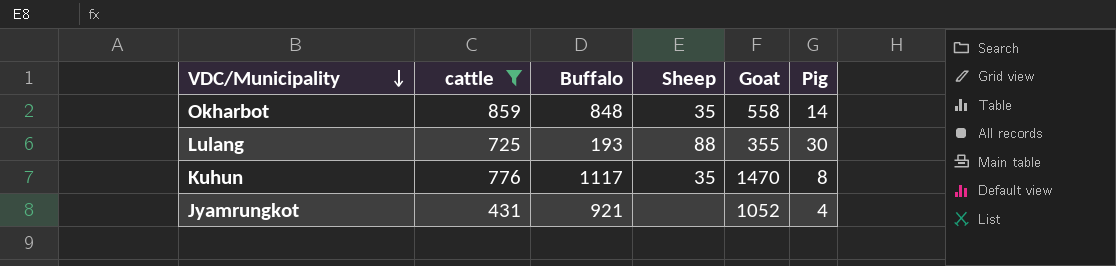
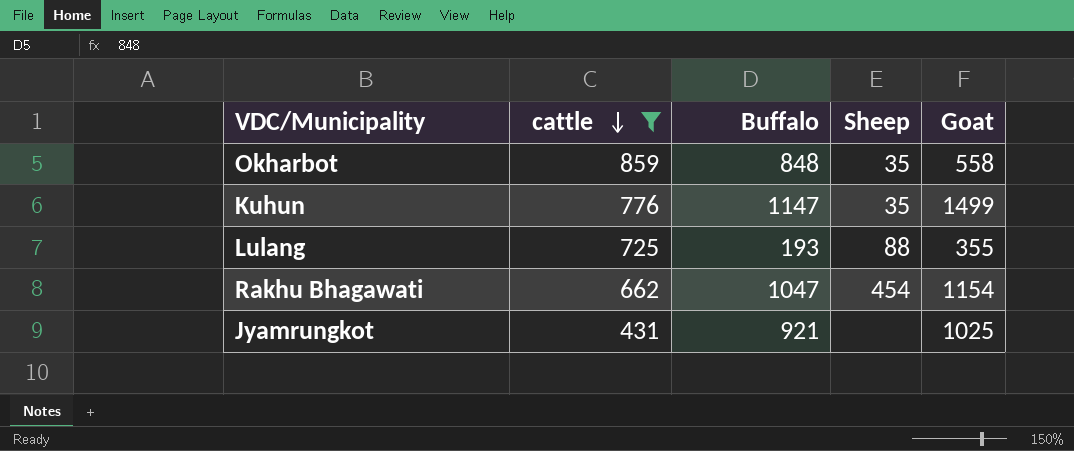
row order: VDC/Municipality descending -> cattle descending
column Pig | position: 6 -> none
Kuhun | Buffalo: 1117 -> 1147
Kuhun | Goat: 1470 -> 1499
row Rakhu Bhagawati: none -> 662 | 1047 | 454 | 1154
Jyamrungkot | Goat: 1052 -> 1025

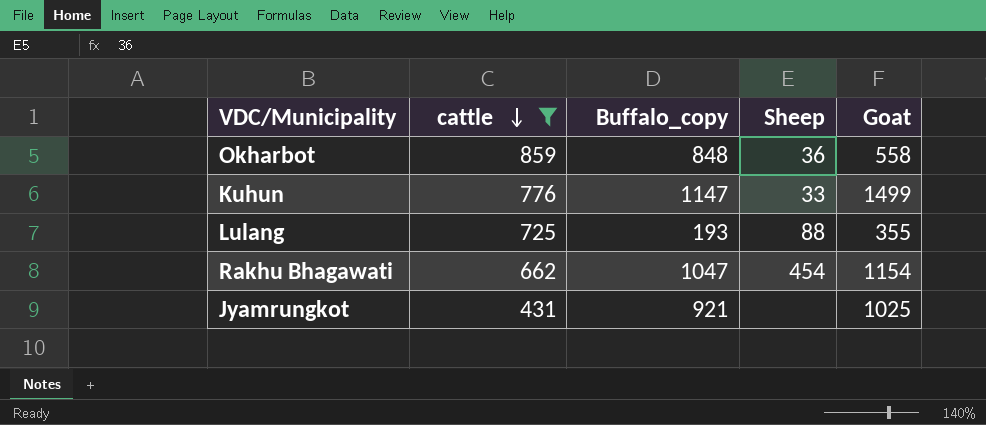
column name: Buffalo -> Buffalo_copy
Okharbot | Sheep: 35 -> 36
Kuhun | Sheep: 35 -> 33

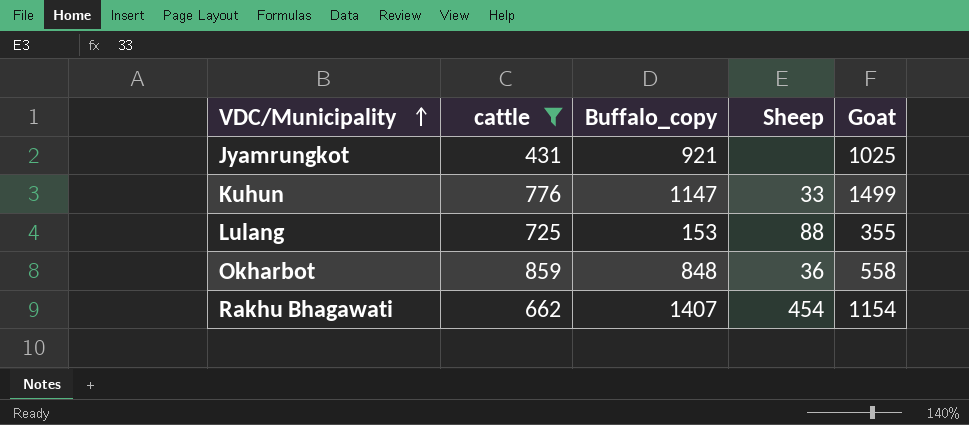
row order: cattle descending -> VDC/Municipality ascending
Lulang | Buffalo_copy: 193 -> 153
Rakhu Bhagawati | Buffalo_copy: 1047 -> 1407

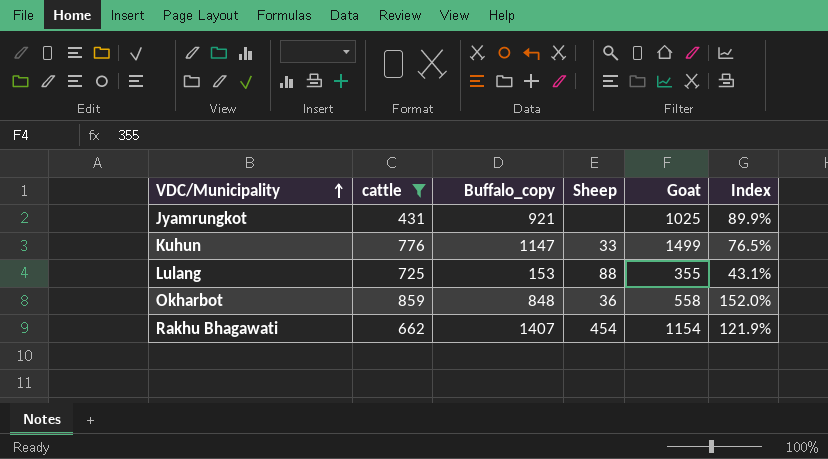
column Index | formula: none -> [Buffalo_copy] / [Goat]

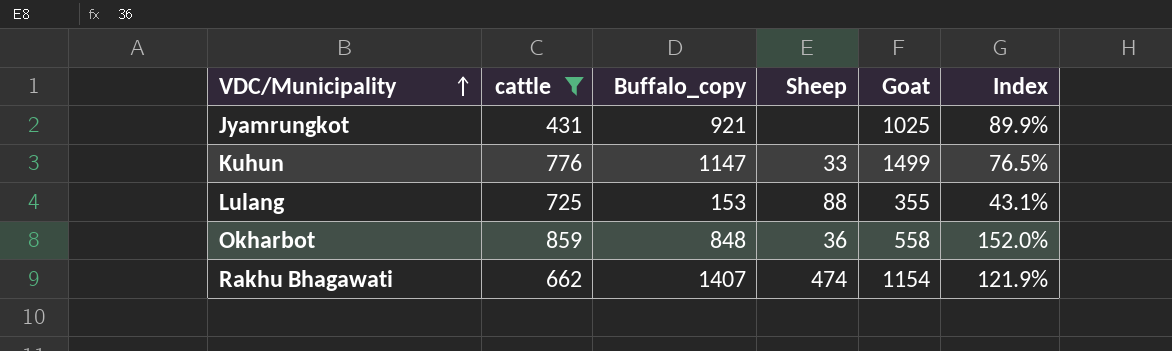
Rakhu Bhagawati | Sheep: 454 -> 474

